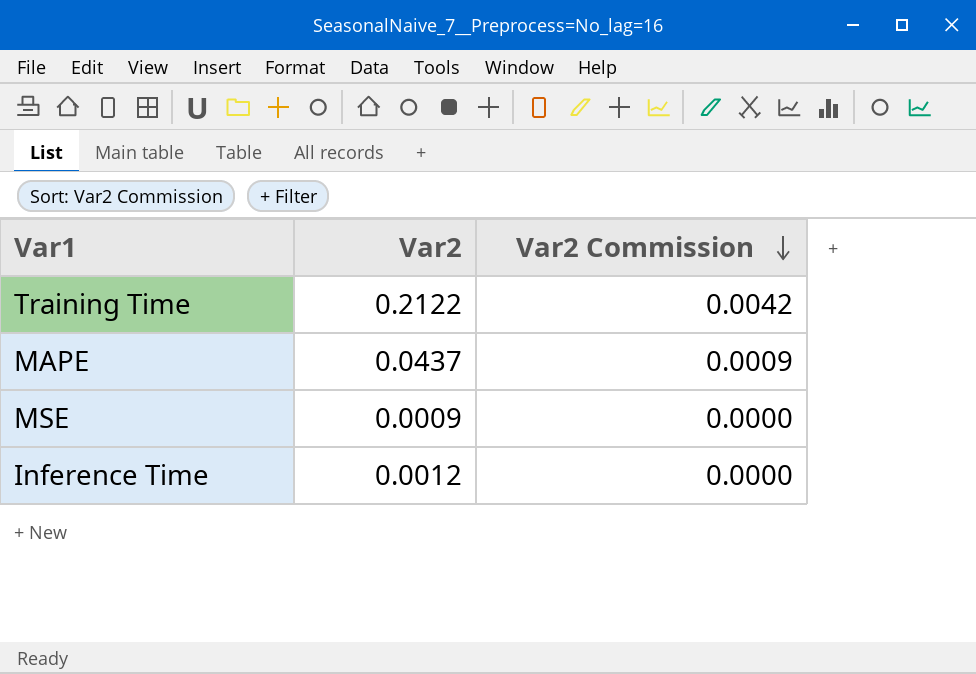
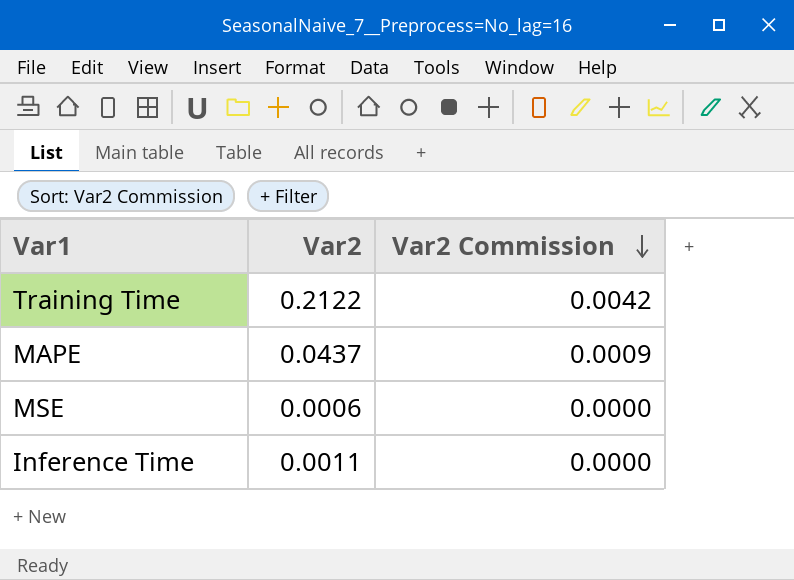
MSE | Var2: 0.0009 -> 0.0006
Inference Time | Var2: 0.0012 -> 0.0011

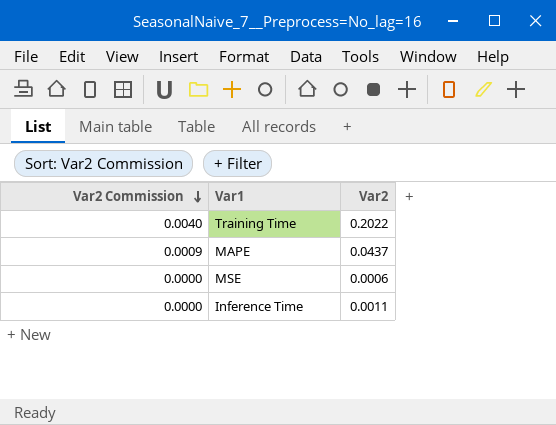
column Var2 Commission | position: 3 -> 1
Training Time | Var2 Commission: 0.0042 -> 0.0040
Training Time | Var2: 0.2122 -> 0.2022

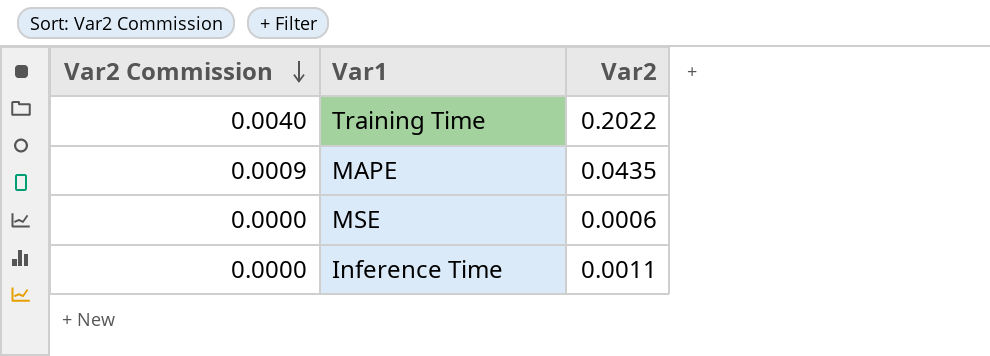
MAPE | Var2: 0.0437 -> 0.0435

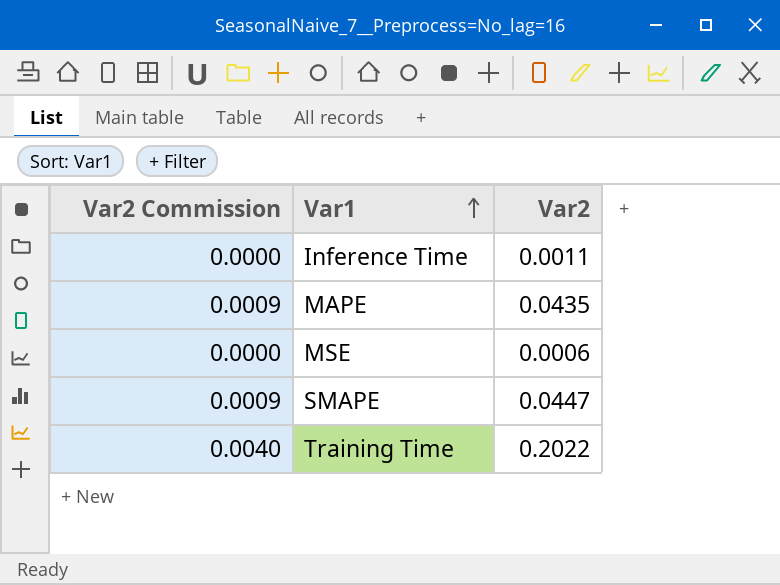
row order: Var2 Commission descending -> Var1 ascending
row SMAPE: none -> 0.0009 | 0.0447

